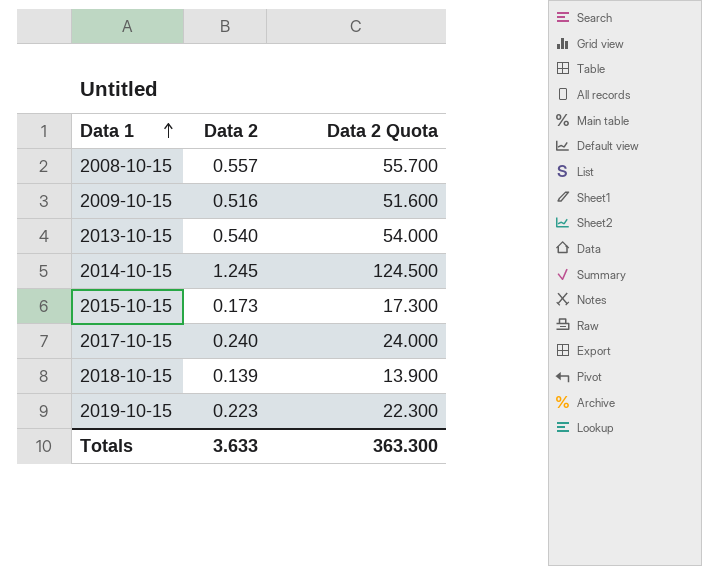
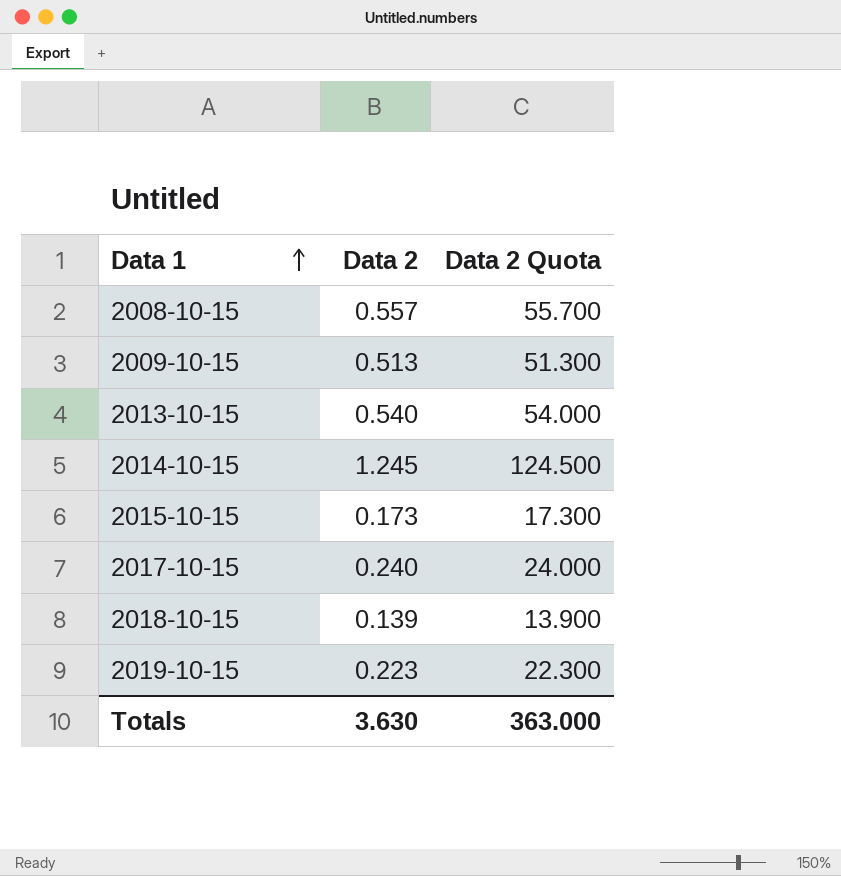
2009-10-15 | Data 2: 0.516 -> 0.513
2009-10-15 | Data 2 Quota: 51.600 -> 51.300
Totals | Data 2: 3.633 -> 3.630
Totals | Data 2 Quota: 363.300 -> 363.000

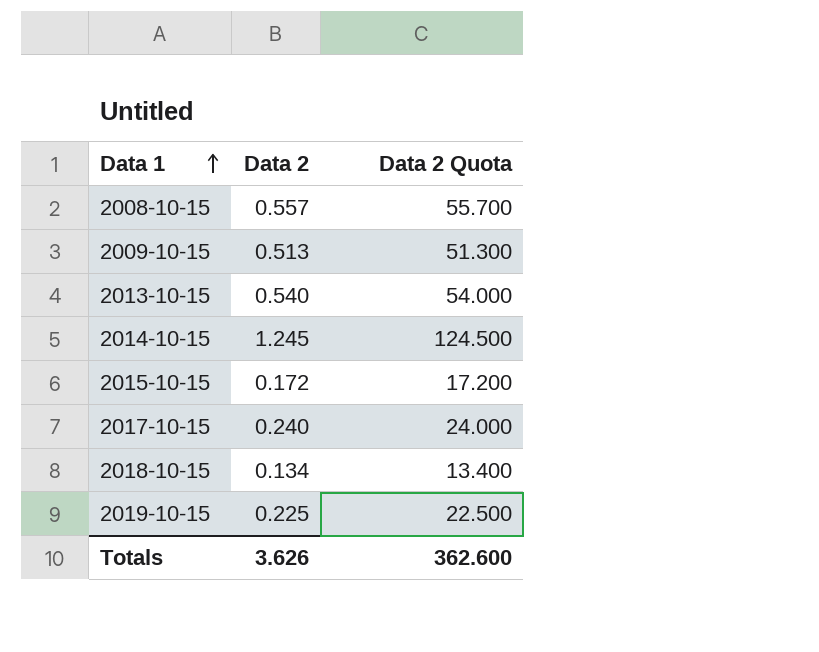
2015-10-15 | Data 2: 0.173 -> 0.172
2015-10-15 | Data 2 Quota: 17.300 -> 17.200
2018-10-15 | Data 2: 0.139 -> 0.134
2018-10-15 | Data 2 Quota: 13.900 -> 13.400
2019-10-15 | Data 2: 0.223 -> 0.225
2019-10-15 | Data 2 Quota: 22.300 -> 22.500
Totals | Data 2: 3.630 -> 3.626
Totals | Data 2 Quota: 363.000 -> 362.600

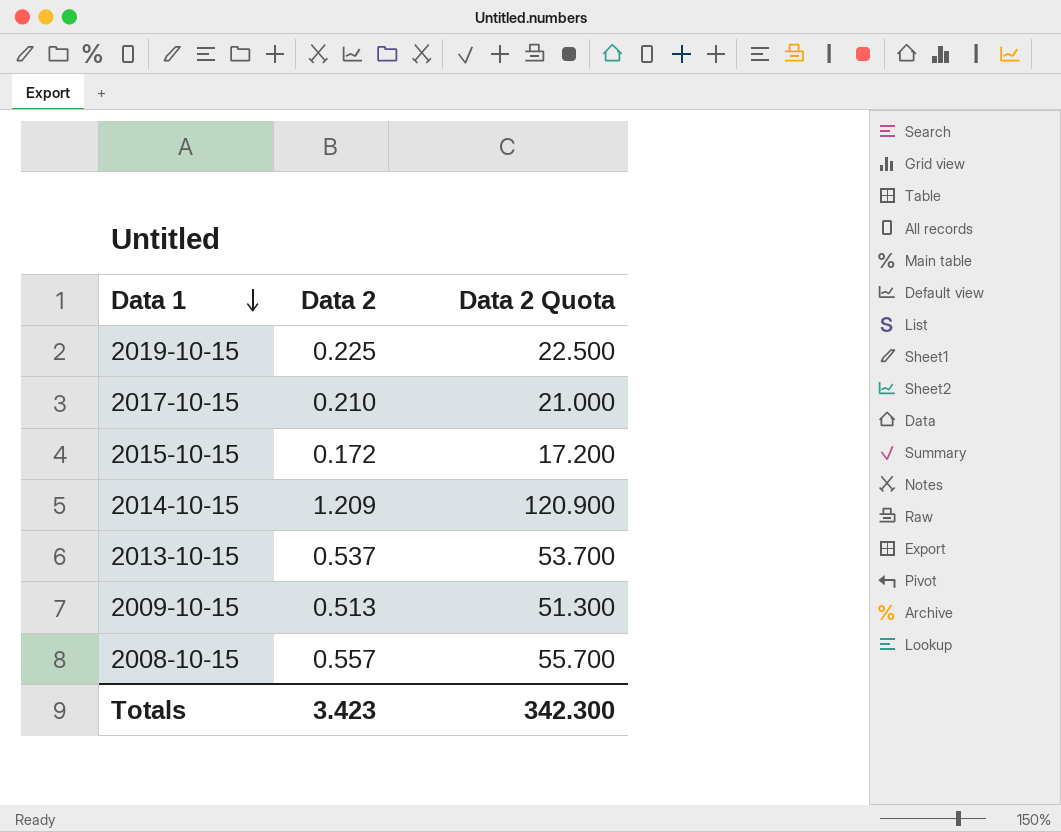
row order: Data 1 ascending -> Data 1 descending
row 2018-10-15: 0.134 | 13.400 -> none
2017-10-15 | Data 2: 0.240 -> 0.210
2017-10-15 | Data 2 Quota: 24.000 -> 21.000
2014-10-15 | Data 2: 1.245 -> 1.209
2014-10-15 | Data 2 Quota: 124.500 -> 120.900
2013-10-15 | Data 2: 0.540 -> 0.537
2013-10-15 | Data 2 Quota: 54.000 -> 53.700
Totals | Data 2: 3.626 -> 3.423
Totals | Data 2 Quota: 362.600 -> 342.300

